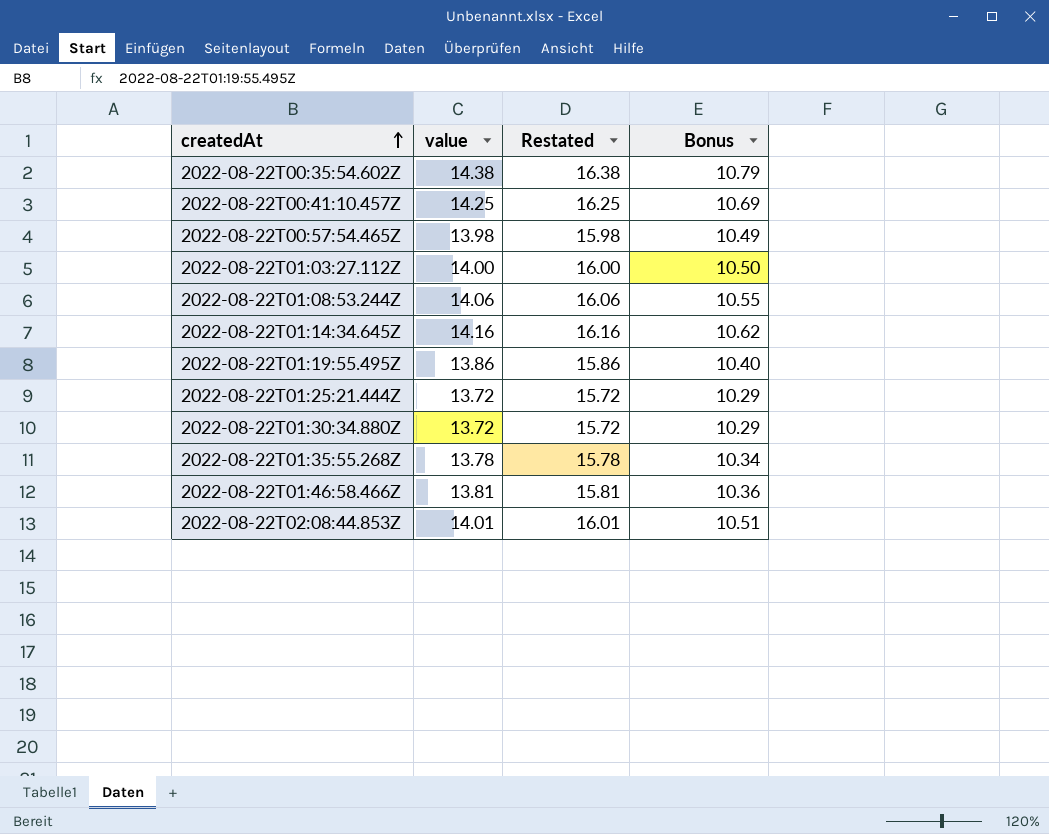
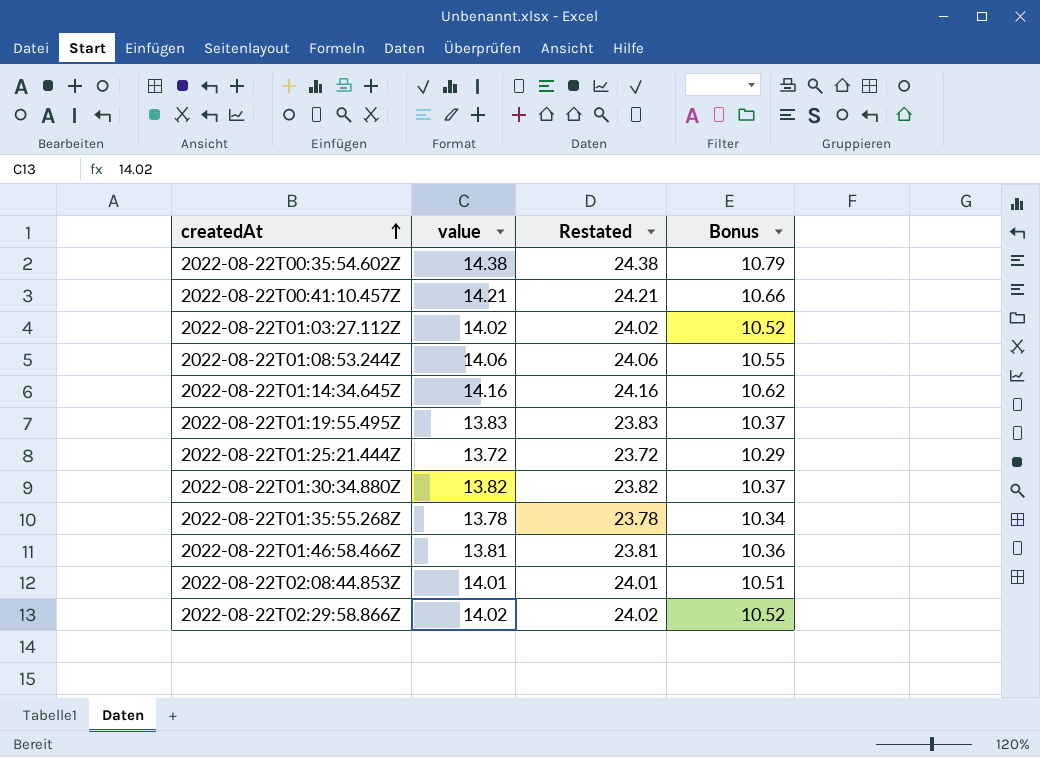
column Restated | formula: [value] + 2 -> [value] + 10
row 2022-08-22T00:57:54.465Z: 13.98 | 15.98 | 10.49 -> none
2022-08-22T00:41:10.457Z | value: 14.25 -> 14.21
2022-08-22T00:41:10.457Z | Bonus: 10.69 -> 10.66
2022-08-22T01:03:27.112Z | value: 14.00 -> 14.02
2022-08-22T01:03:27.112Z | Bonus: 10.50 -> 10.52
2022-08-22T01:19:55.495Z | value: 13.86 -> 13.83
2022-08-22T01:19:55.495Z | Bonus: 10.40 -> 10.37
2022-08-22T01:30:34.880Z | value: 13.72 -> 13.82
2022-08-22T01:30:34.880Z | Bonus: 10.29 -> 10.37
row 2022-08-22T02:29:58.866Z: none -> 14.02 | 24.02 | 10.52

